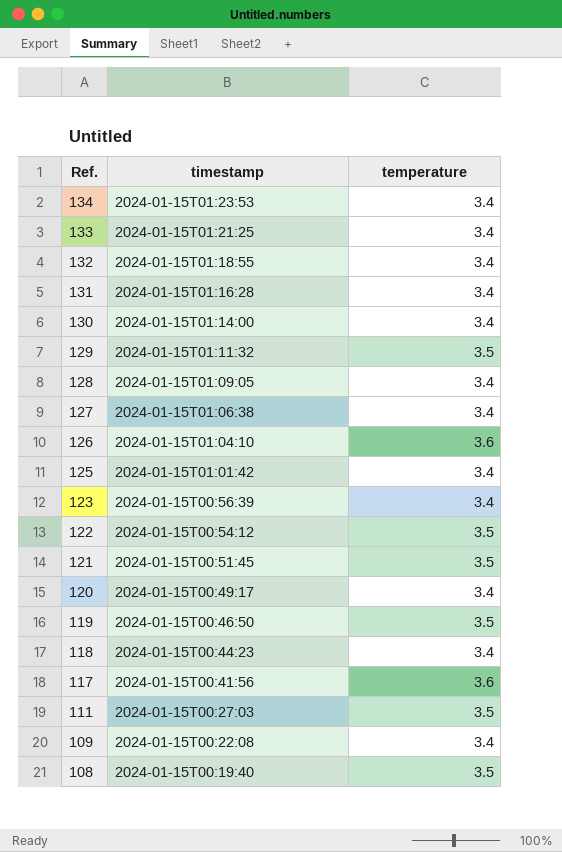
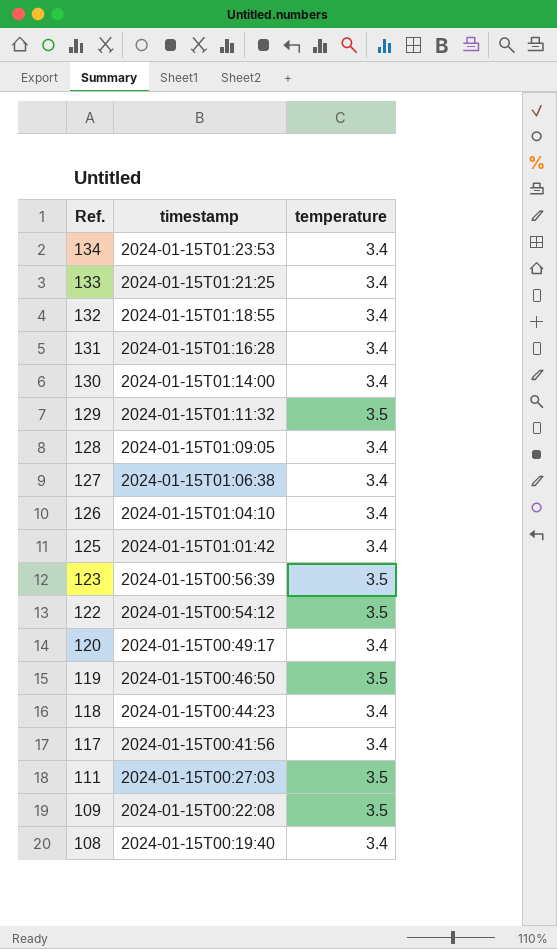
row 121: 2024-01-15T00:51:45 | 3.5 -> none
126 | temperature: 3.6 -> 3.4
123 | temperature: 3.4 -> 3.5
117 | temperature: 3.6 -> 3.4
109 | temperature: 3.4 -> 3.5
108 | temperature: 3.5 -> 3.4

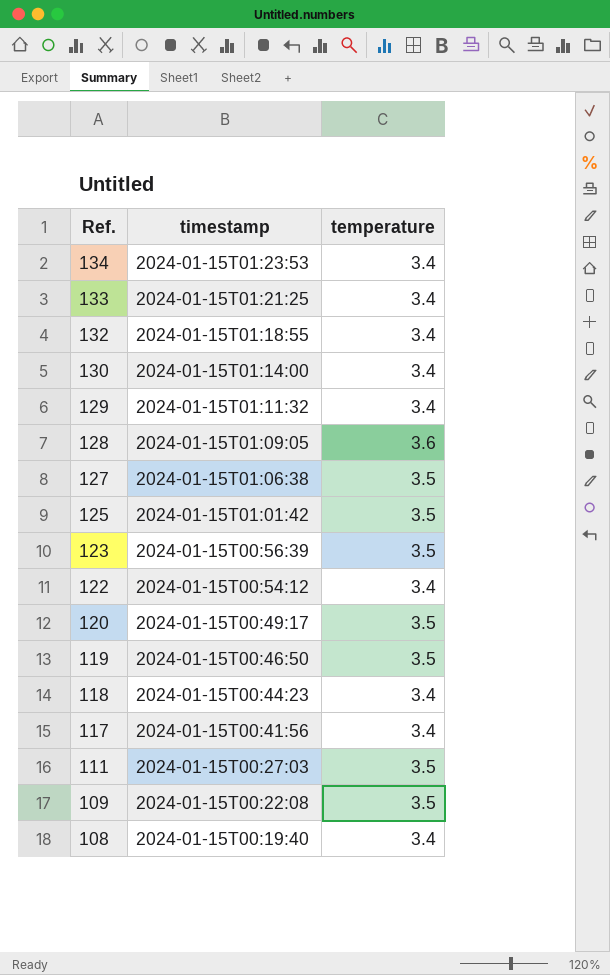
row 131: 2024-01-15T01:16:28 | 3.4 -> none
row 126: 2024-01-15T01:04:10 | 3.4 -> none
129 | temperature: 3.5 -> 3.4
128 | temperature: 3.4 -> 3.6
127 | temperature: 3.4 -> 3.5
125 | temperature: 3.4 -> 3.5
122 | temperature: 3.5 -> 3.4
120 | temperature: 3.4 -> 3.5

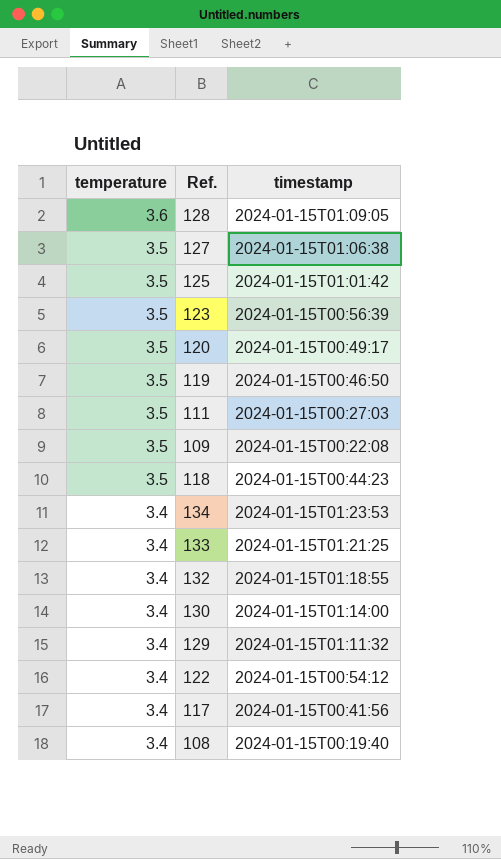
row order: Ref. descending -> temperature descending
column temperature | position: 3 -> 1
118 | temperature: 3.4 -> 3.5

